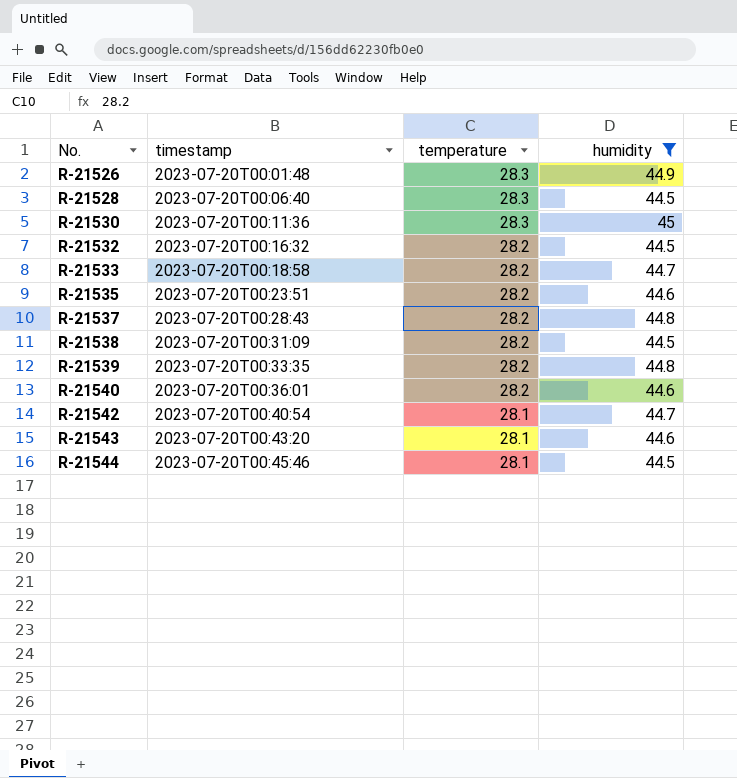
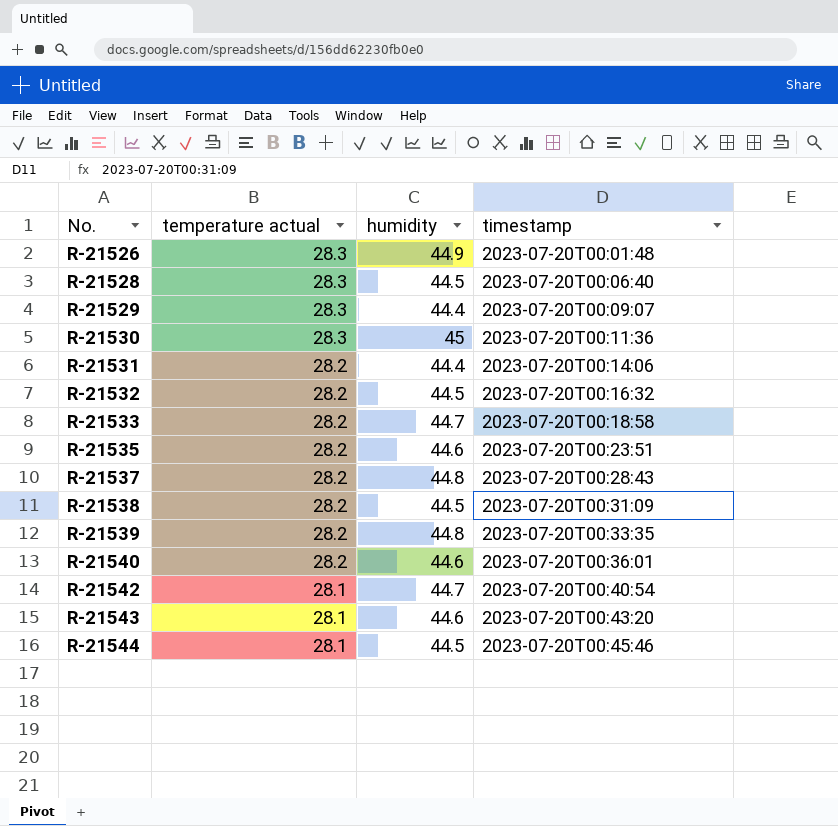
filter: humidity != 44.4 -> none
column name: temperature -> temperature actual
column timestamp | position: 2 -> 4

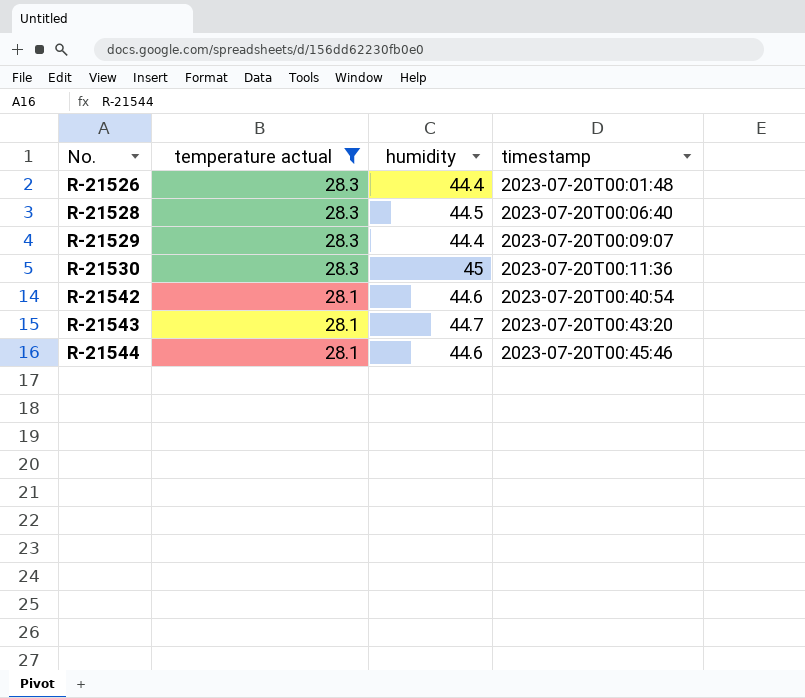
filter: none -> temperature actual != 28.2
R-21526 | humidity: 44.9 -> 44.4
R-21542 | humidity: 44.7 -> 44.6
R-21543 | humidity: 44.6 -> 44.7
R-21544 | humidity: 44.5 -> 44.6

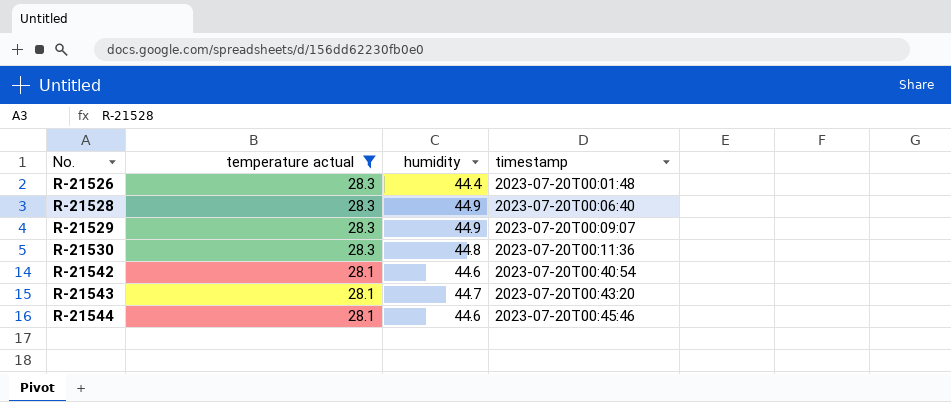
R-21528 | humidity: 44.5 -> 44.9
R-21529 | humidity: 44.4 -> 44.9
R-21530 | humidity: 45 -> 44.8

